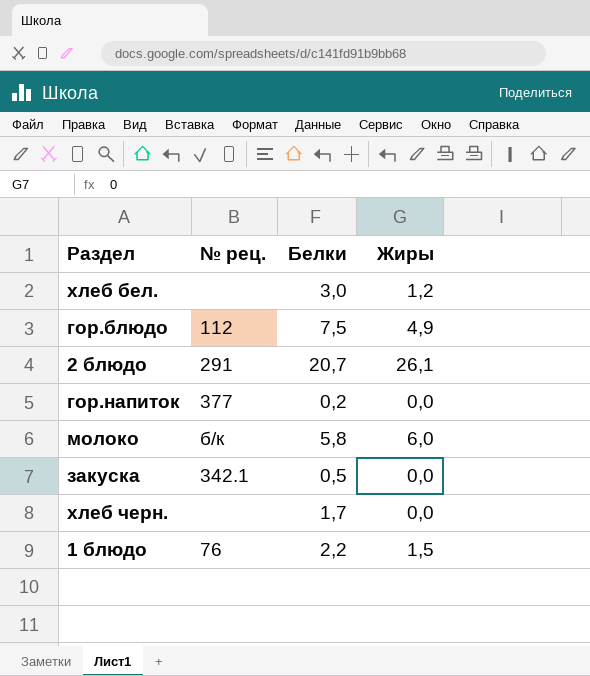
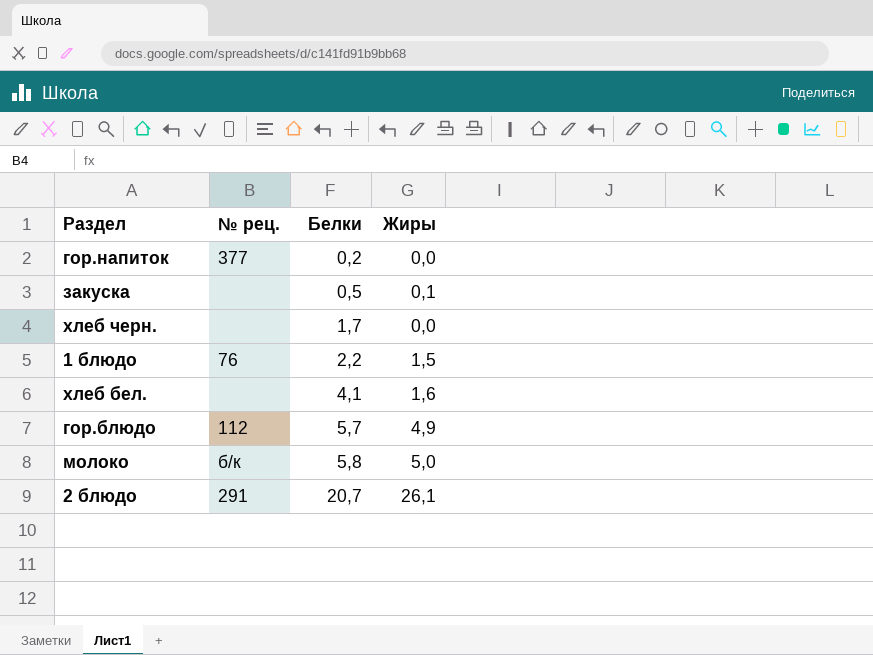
row order: none -> Белки ascending
закуска | № рец.: 342.1 -> none
закуска | Жиры: 0,0 -> 0,1
хлеб бел. | Белки: 3,0 -> 4,1
хлеб бел. | Жиры: 1,2 -> 1,6
гор.блюдо | Белки: 7,5 -> 5,7
молоко | Жиры: 6,0 -> 5,0

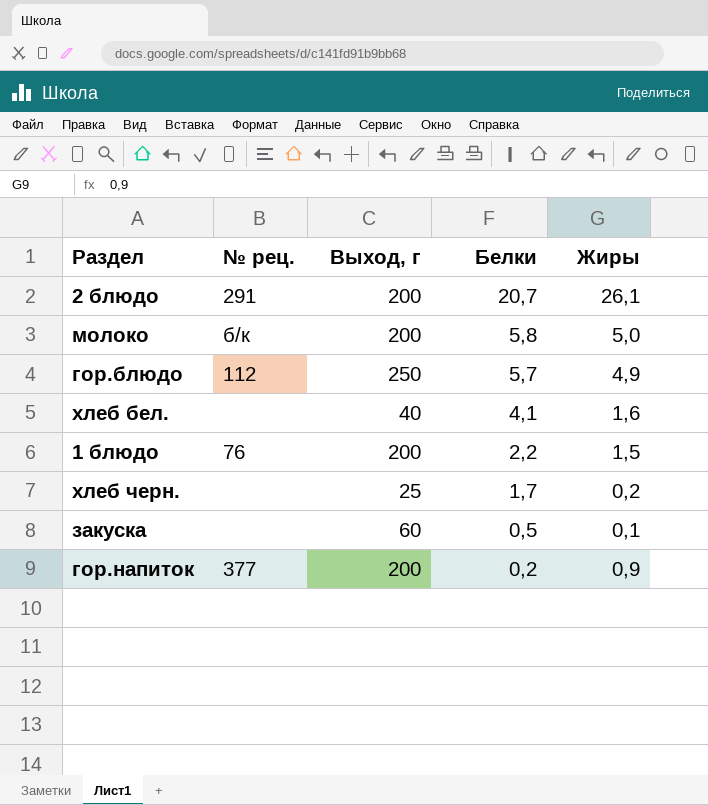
row order: Белки ascending -> Белки descending
column Выход, г | position: none -> 3
хлеб черн. | Жиры: 0,0 -> 0,2
гор.напиток | Жиры: 0,0 -> 0,9

